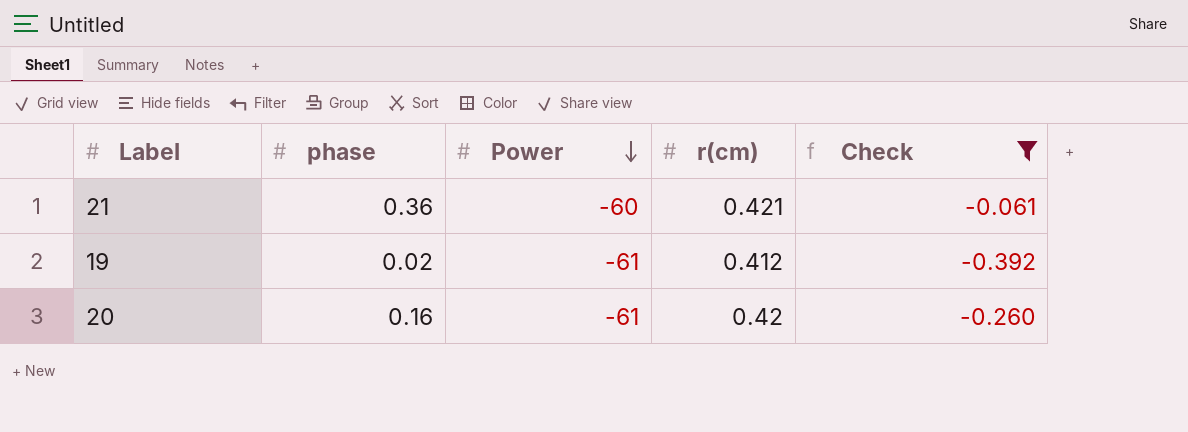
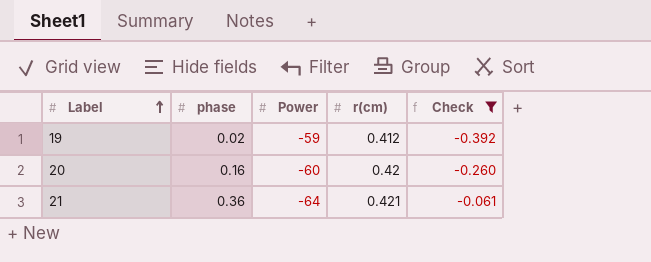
row order: Power descending -> Label ascending
19 | Power: -61 -> -59
20 | Power: -61 -> -60
21 | Power: -60 -> -64

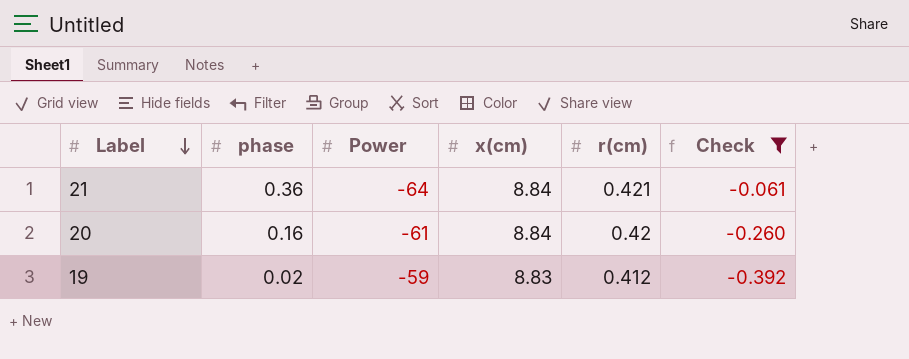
row order: Label ascending -> Label descending
column x(cm) | position: none -> 4
20 | Power: -60 -> -61

